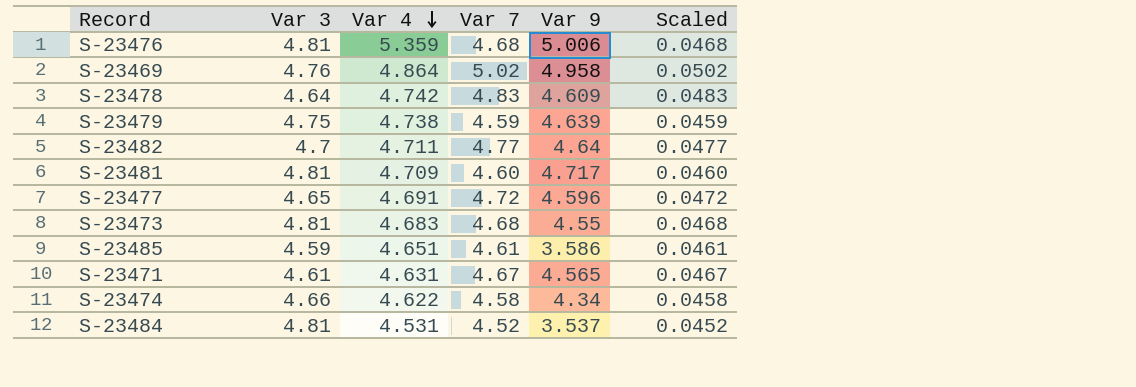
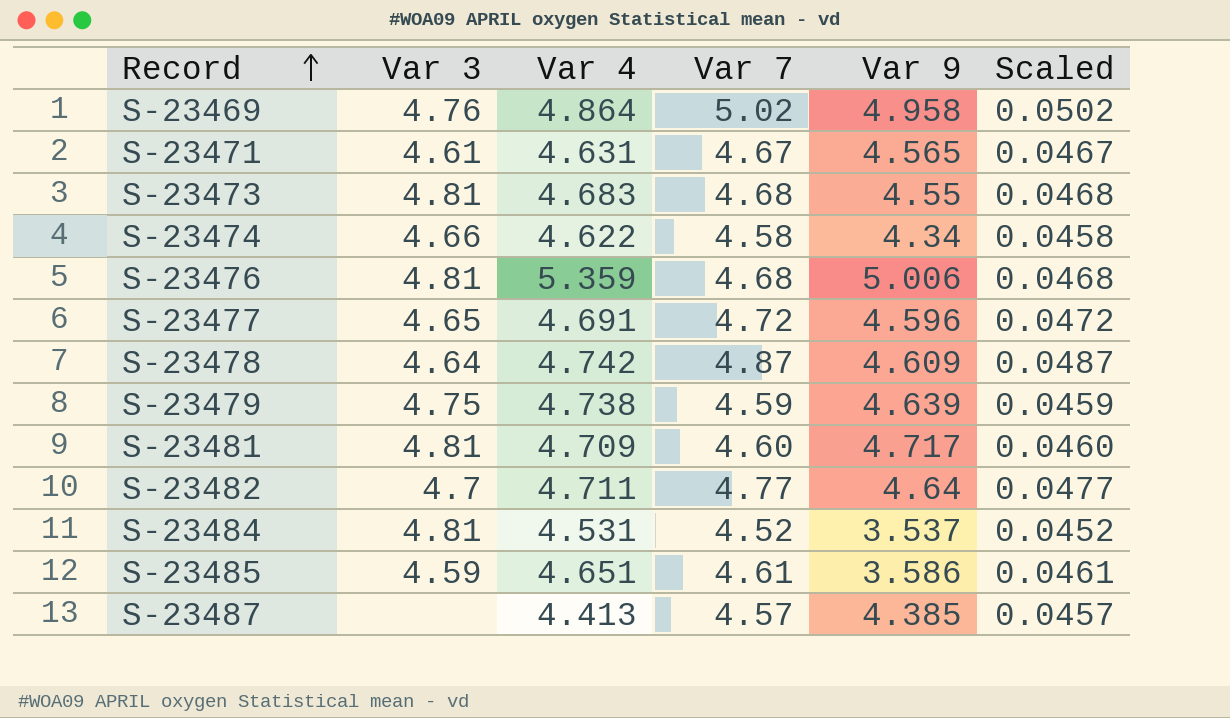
row order: Var 4 descending -> Record ascending
S-23478 | Var 7: 4.83 -> 4.87
S-23478 | Scaled: 0.0483 -> 0.0487
row S-23487: none -> none | 4.413 | 4.57 | 4.385 | 0.0457

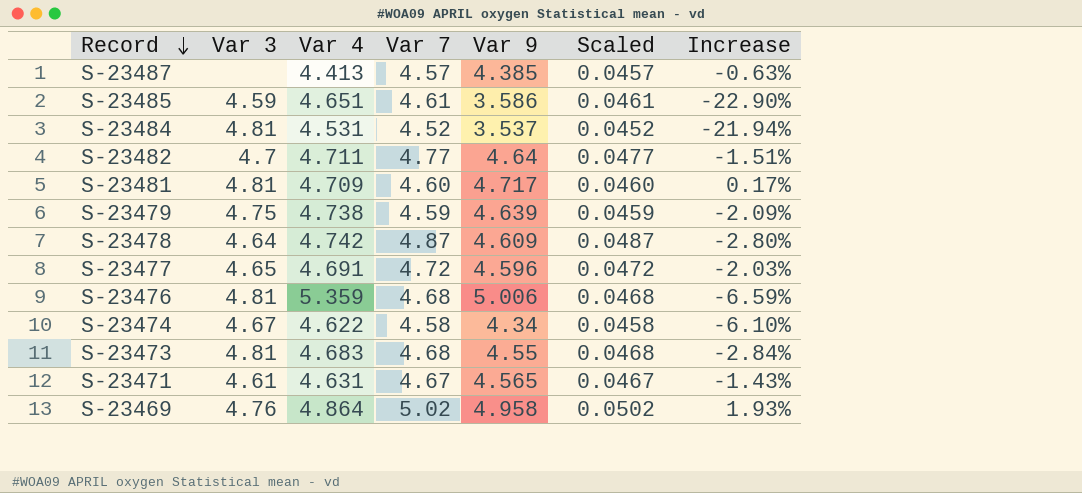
row order: Record ascending -> Record descending
column Increase | formula: none -> ([Var 9] - [Var 4]) / [Var 4]
S-23474 | Var 3: 4.66 -> 4.67

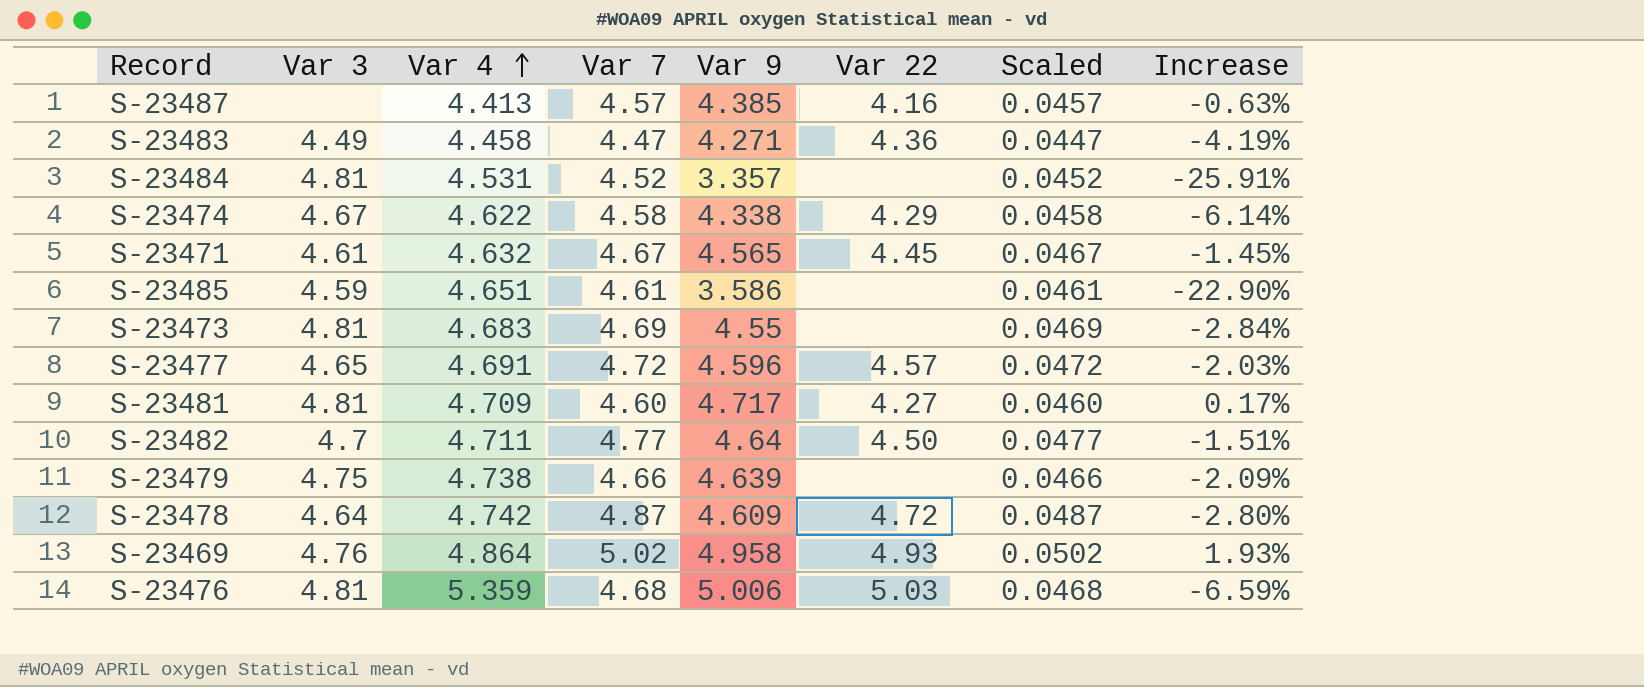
row order: Record descending -> Var 4 ascending
column Var 22 | position: none -> 6
row S-23483: none -> 4.49 | 4.458 | 4.47 | 4.271 | 4.36 | 0.0447 | -4.19%
S-23484 | Var 9: 3.537 -> 3.357
S-23484 | Increase: -21.94% -> -25.91%
S-23474 | Var 9: 4.34 -> 4.338
S-23474 | Increase: -6.10% -> -6.14%
S-23471 | Var 4: 4.631 -> 4.632
S-23471 | Increase: -1.43% -> -1.45%
S-23473 | Var 7: 4.68 -> 4.69
S-23473 | Scaled: 0.0468 -> 0.0469
S-23479 | Var 7: 4.59 -> 4.66
S-23479 | Scaled: 0.0459 -> 0.0466

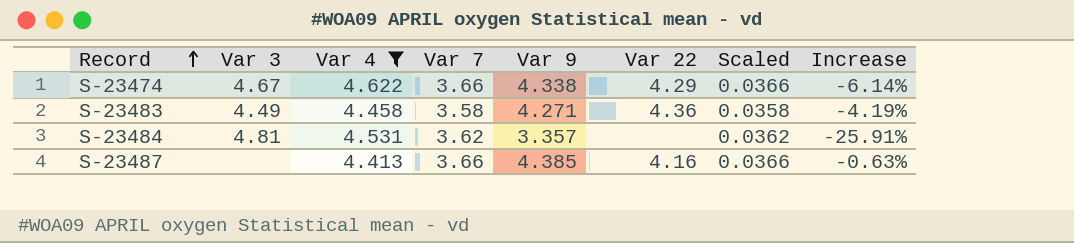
filter: none -> Var 4 <= 4.622
row order: Var 4 ascending -> Record ascending
S-23474 | Var 7: 4.58 -> 3.66
S-23474 | Scaled: 0.0458 -> 0.0366
S-23483 | Var 7: 4.47 -> 3.58
S-23483 | Scaled: 0.0447 -> 0.0358
S-23484 | Var 7: 4.52 -> 3.62
S-23484 | Scaled: 0.0452 -> 0.0362
S-23487 | Var 7: 4.57 -> 3.66
S-23487 | Scaled: 0.0457 -> 0.0366

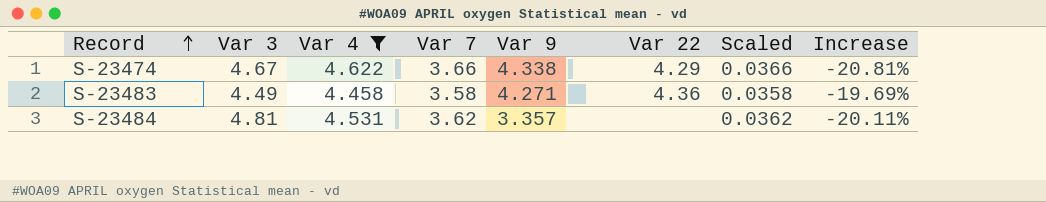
column Increase | formula: ([Var 9] - [Var 4]) / [Var 4] -> ([Var 7] - [Var 4]) / [Var 4]
row S-23487: none | 4.413 | 3.66 | 4.385 | 4.16 | 0.0366 | -0.63% -> none

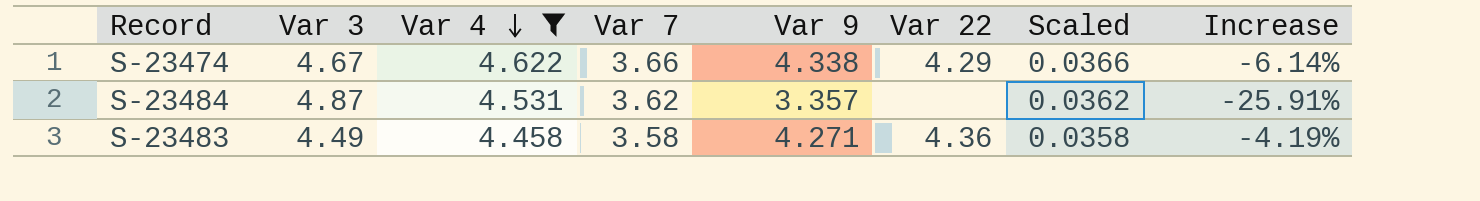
row order: Record ascending -> Var 4 descending
column Increase | formula: ([Var 7] - [Var 4]) / [Var 4] -> ([Var 9] - [Var 4]) / [Var 4]
S-23484 | Var 3: 4.81 -> 4.87

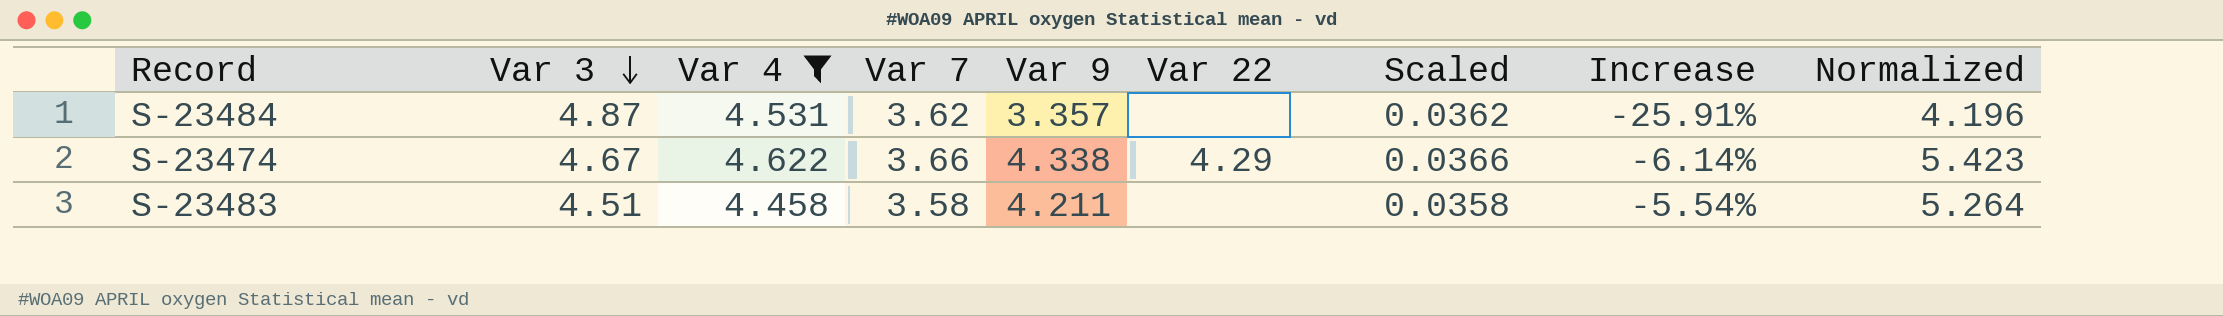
row order: Var 4 descending -> Var 3 descending
column Normalized | formula: none -> [Var 9] * 1.25
S-23483 | Var 3: 4.49 -> 4.51
S-23483 | Var 9: 4.271 -> 4.211
S-23483 | Var 22: 4.36 -> none
S-23483 | Increase: -4.19% -> -5.54%

